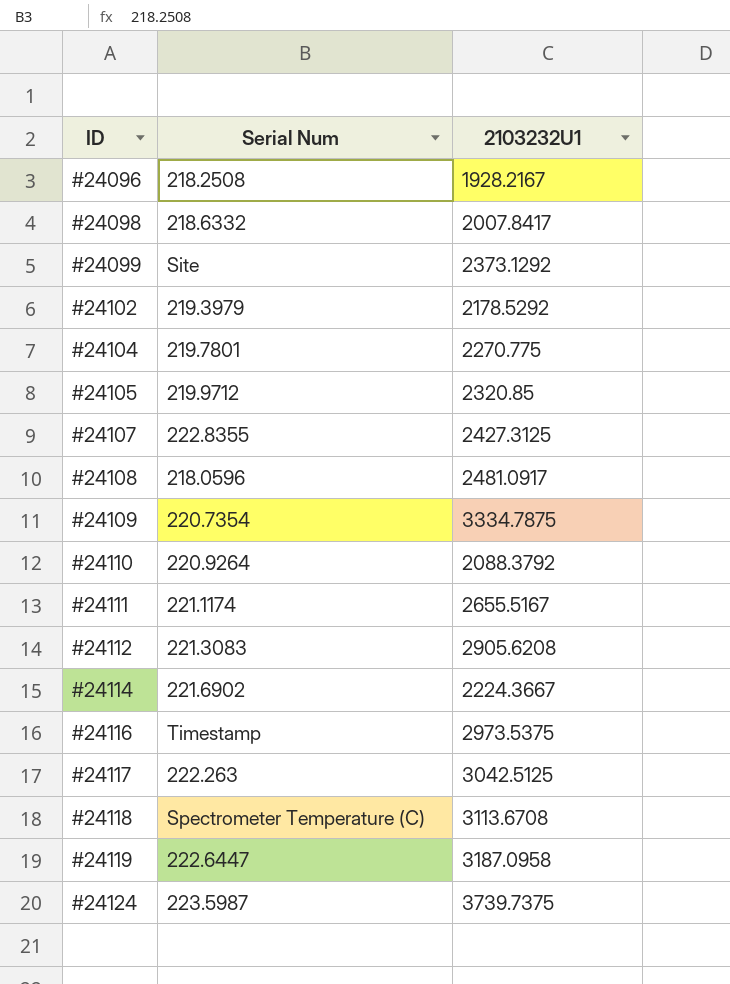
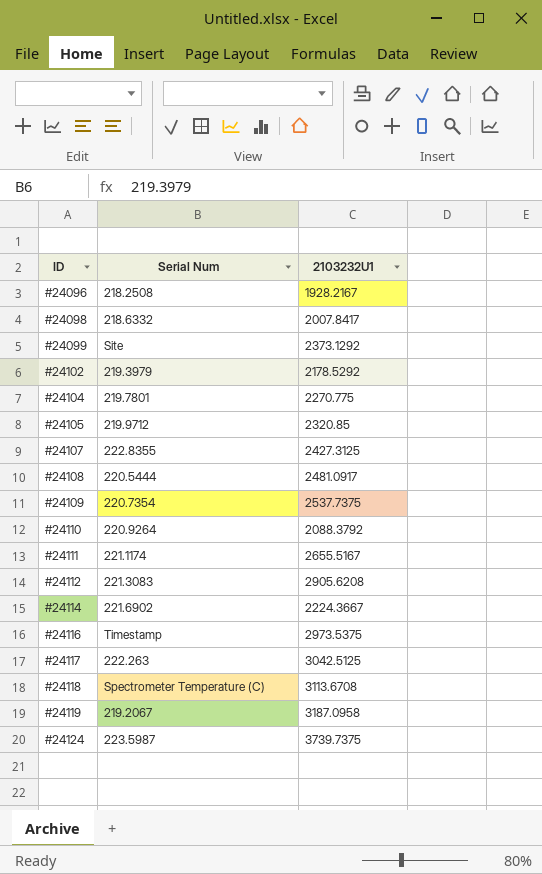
#24108 | Serial Num: 218.0596 -> 220.5444
#24109 | 2103232U1: 3334.7875 -> 2537.7375
#24119 | Serial Num: 222.6447 -> 219.2067

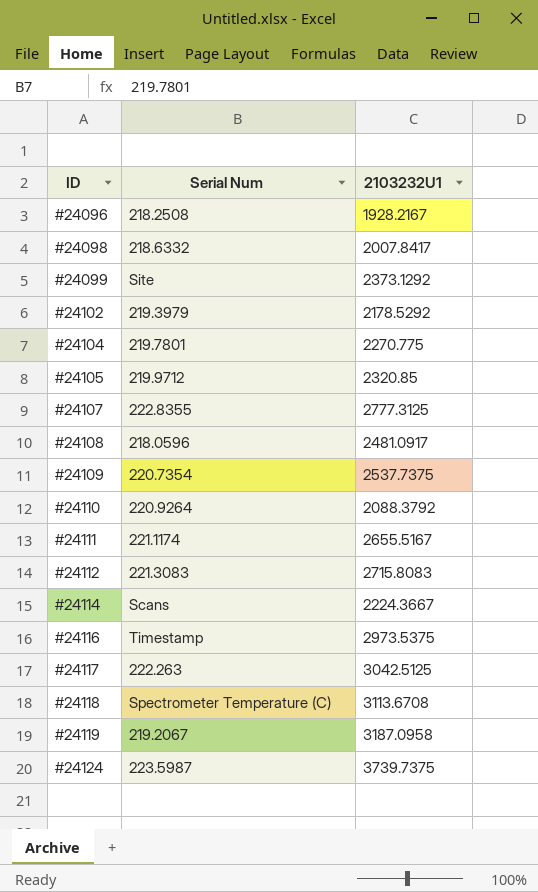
#24107 | 2103232U1: 2427.3125 -> 2777.3125
#24108 | Serial Num: 220.5444 -> 218.0596
#24112 | 2103232U1: 2905.6208 -> 2715.8083
#24114 | Serial Num: 221.6902 -> Scans

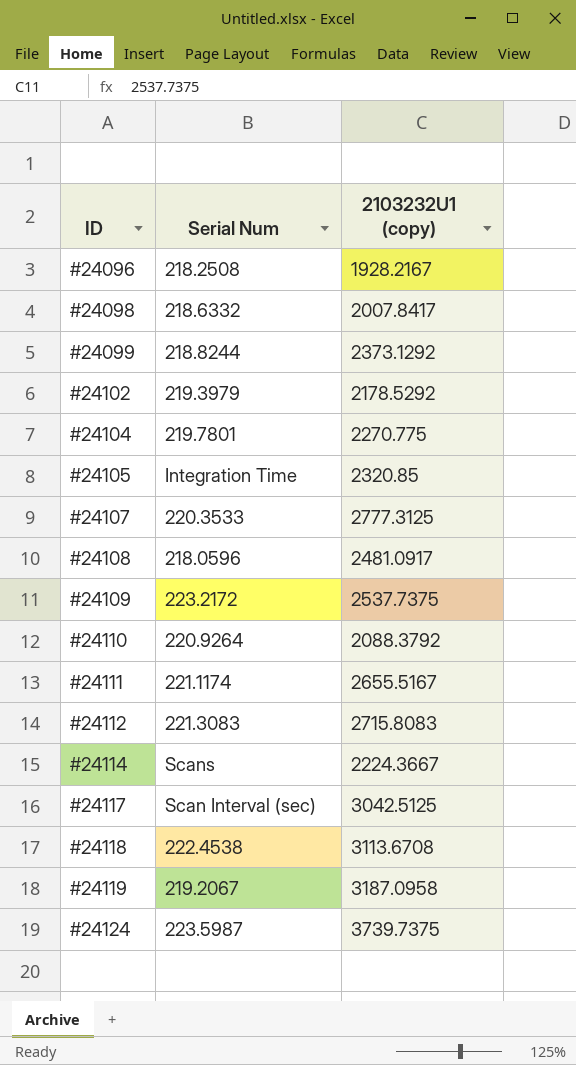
column name: 2103232U1 -> 2103232U1 (copy)
row #24116: Timestamp | 2973.5375 -> none
#24099 | Serial Num: Site -> 218.8244
#24105 | Serial Num: 219.9712 -> Integration Time
#24107 | Serial Num: 222.8355 -> 220.3533
#24109 | Serial Num: 220.7354 -> 223.2172
#24117 | Serial Num: 222.263 -> Scan Interval (sec)
#24118 | Serial Num: Spectrometer Temperature (C) -> 222.4538

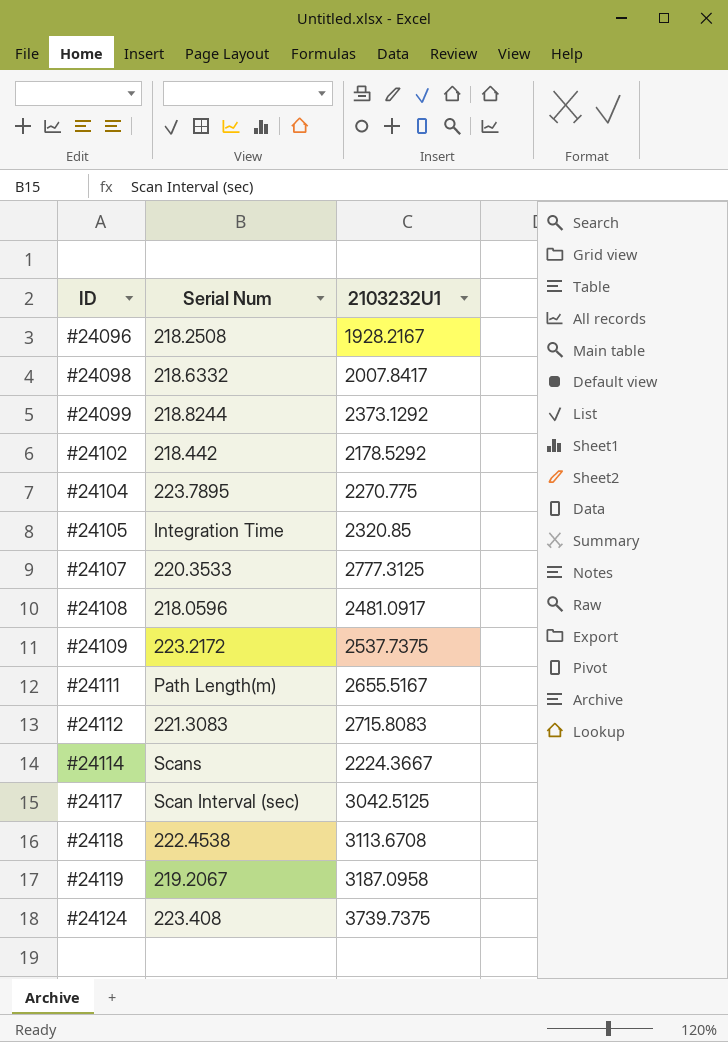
column name: 2103232U1 (copy) -> 2103232U1
row #24110: 220.9264 | 2088.3792 -> none
#24102 | Serial Num: 219.3979 -> 218.442
#24104 | Serial Num: 219.7801 -> 223.7895
#24111 | Serial Num: 221.1174 -> Path Length(m)
#24124 | Serial Num: 223.5987 -> 223.408

